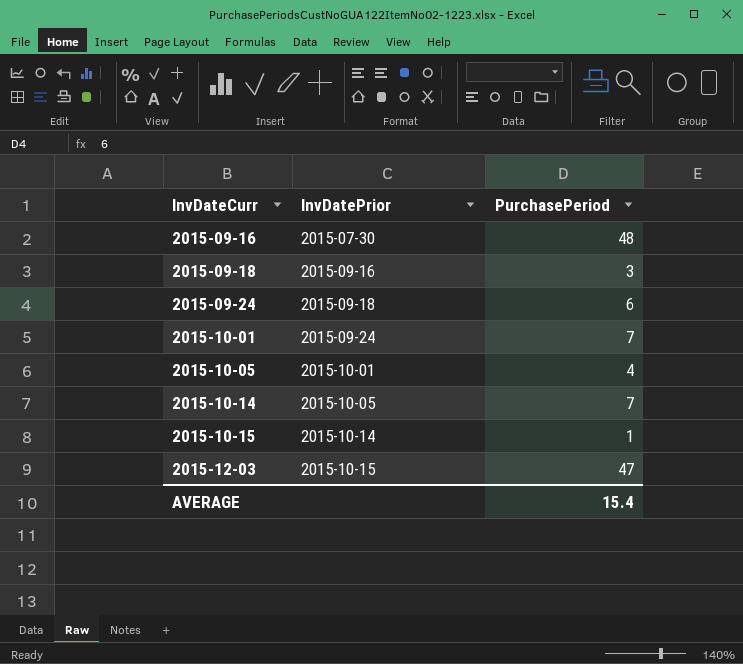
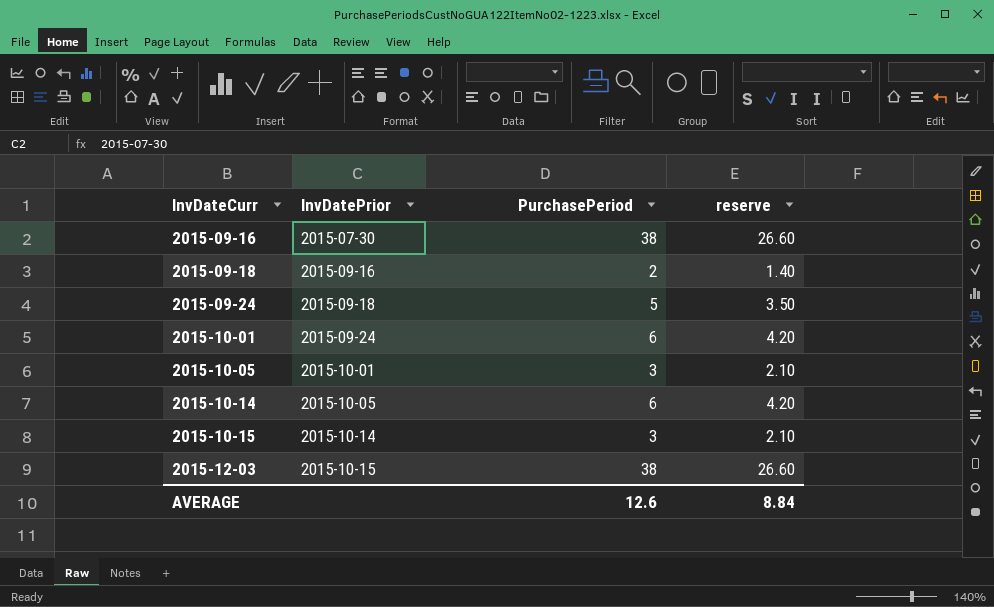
column reserve | formula: none -> [PurchasePeriod] * 0.7
2015-09-16 | PurchasePeriod: 48 -> 38
2015-09-18 | PurchasePeriod: 3 -> 2
2015-09-24 | PurchasePeriod: 6 -> 5
2015-10-01 | PurchasePeriod: 7 -> 6
2015-10-05 | PurchasePeriod: 4 -> 3
2015-10-14 | PurchasePeriod: 7 -> 6
2015-10-15 | PurchasePeriod: 1 -> 3
2015-12-03 | PurchasePeriod: 47 -> 38
AVERAGE | PurchasePeriod: 15.4 -> 12.6

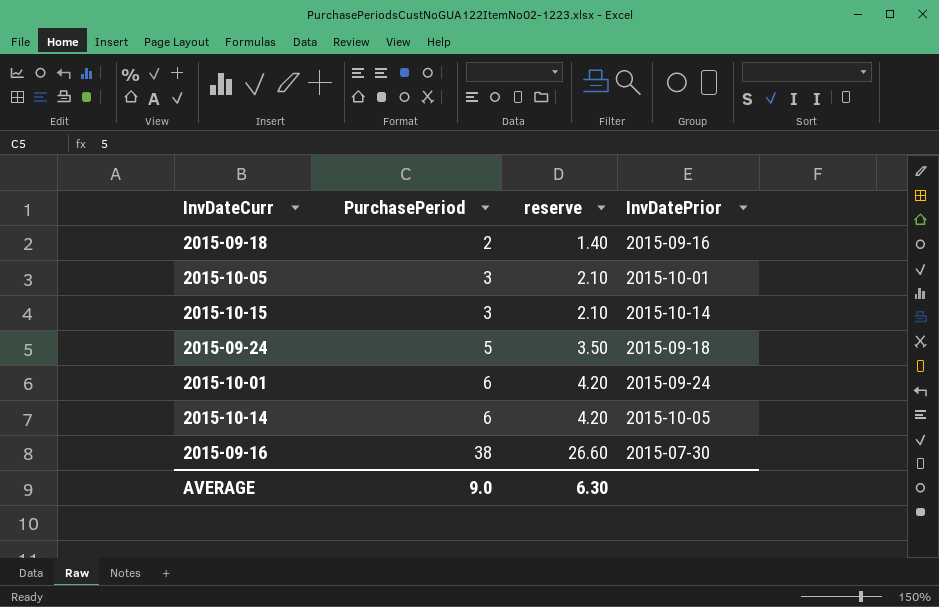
row order: InvDateCurr ascending -> PurchasePeriod ascending
column InvDatePrior | position: 2 -> 4
row 2015-12-03: 2015-10-15 | 38 | 26.60 -> none
AVERAGE | PurchasePeriod: 12.6 -> 9.0
AVERAGE | reserve: 8.84 -> 6.30

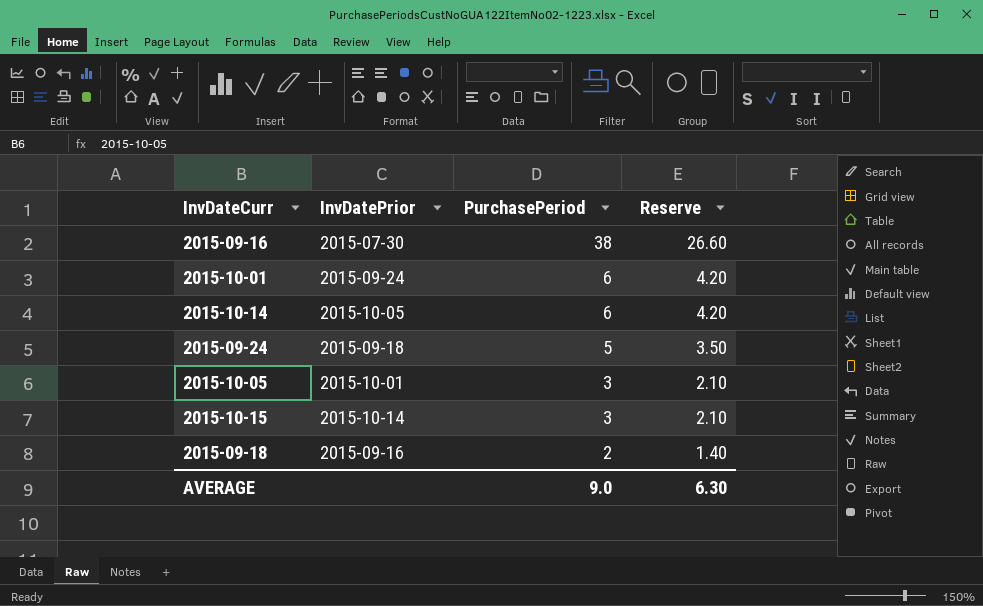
row order: PurchasePeriod ascending -> PurchasePeriod descending
column InvDatePrior | position: 4 -> 2
column name: reserve -> Reserve

